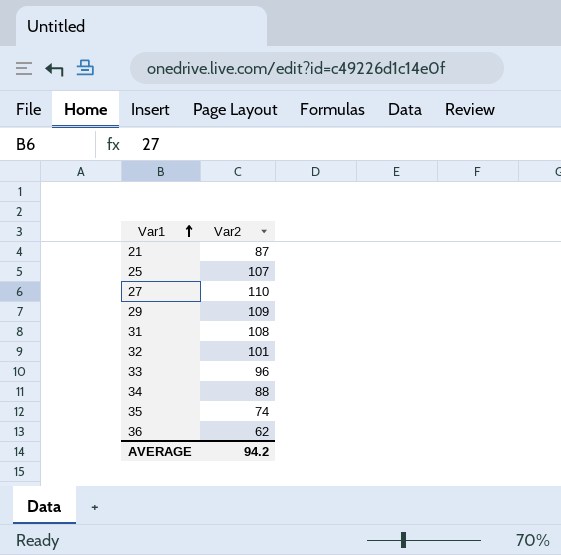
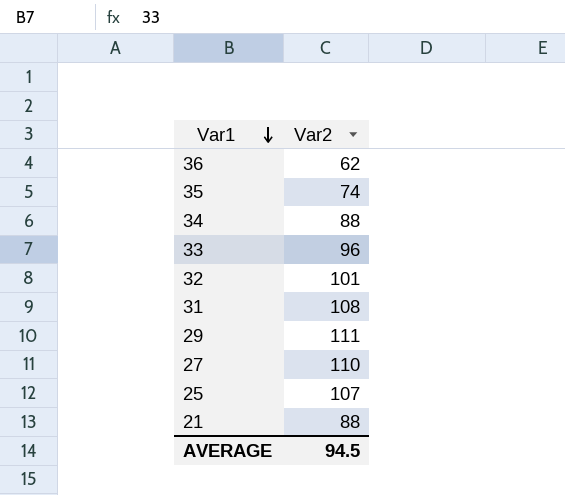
row order: Var1 ascending -> Var1 descending
29 | Var2: 109 -> 111
21 | Var2: 87 -> 88
AVERAGE | Var2: 94.2 -> 94.5

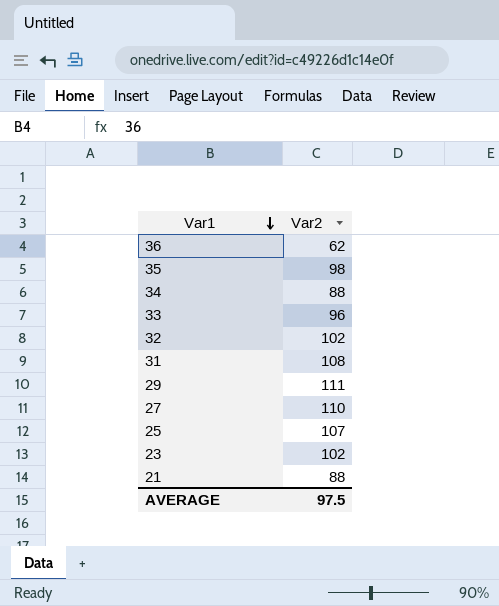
35 | Var2: 74 -> 98
32 | Var2: 101 -> 102
row 23: none -> 102
AVERAGE | Var2: 94.5 -> 97.5

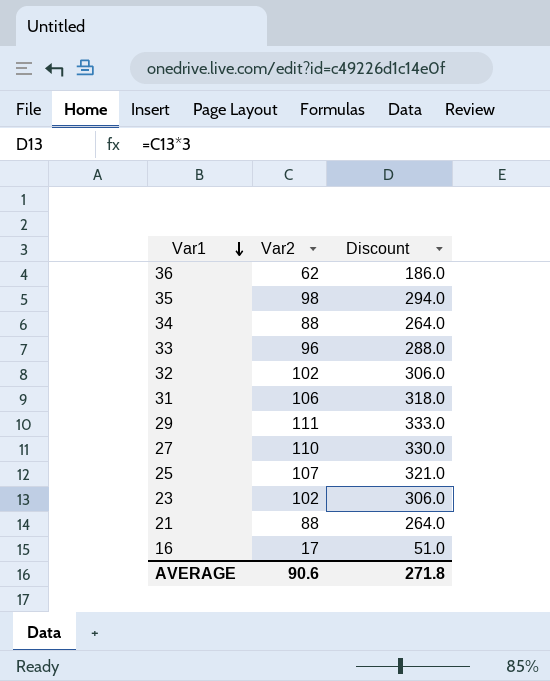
column Discount | formula: none -> [Var2] * 3
31 | Var2: 108 -> 106
row 16: none -> 17 | 51.0
AVERAGE | Var2: 97.5 -> 90.6

